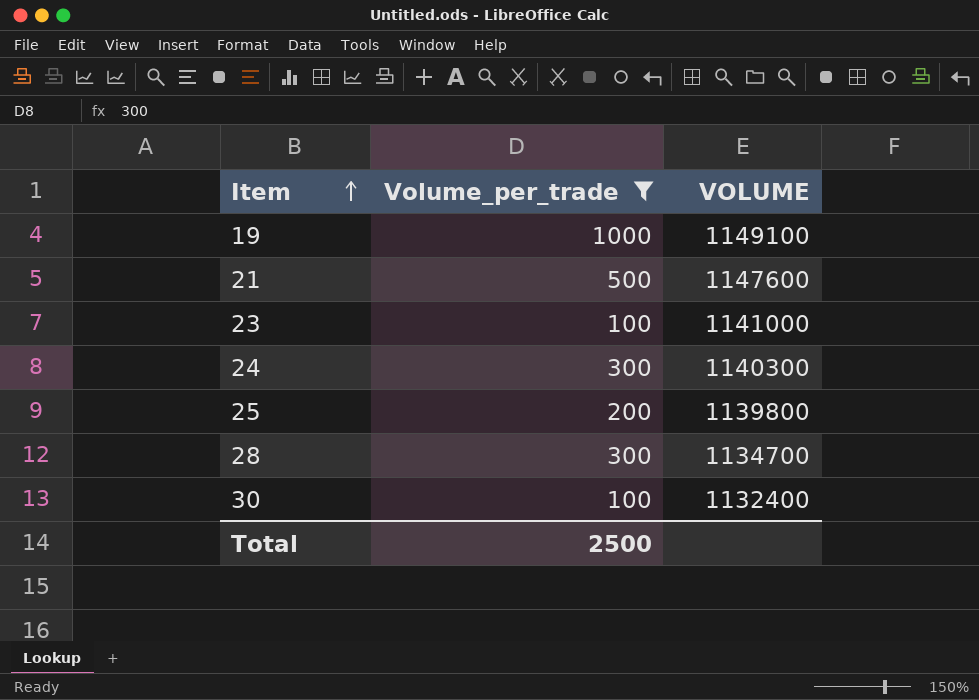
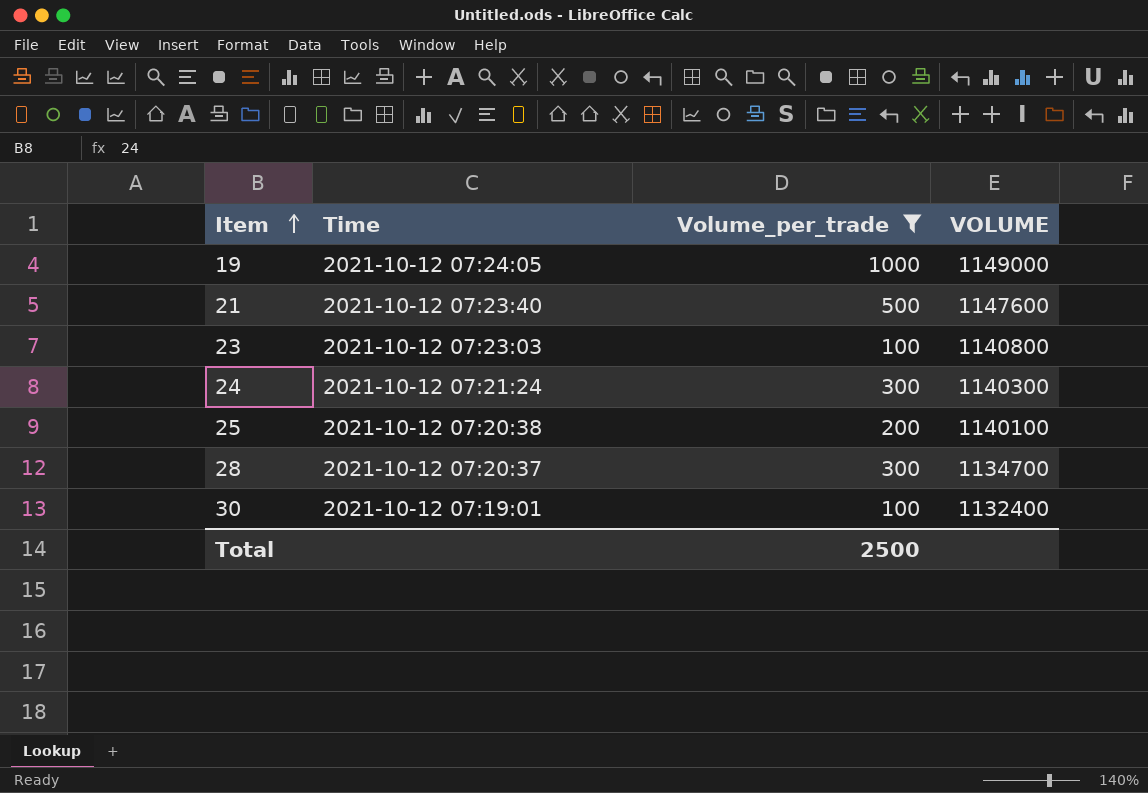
column Time | position: none -> 2
19 | VOLUME: 1149100 -> 1149000
23 | VOLUME: 1141000 -> 1140800
25 | VOLUME: 1139800 -> 1140100

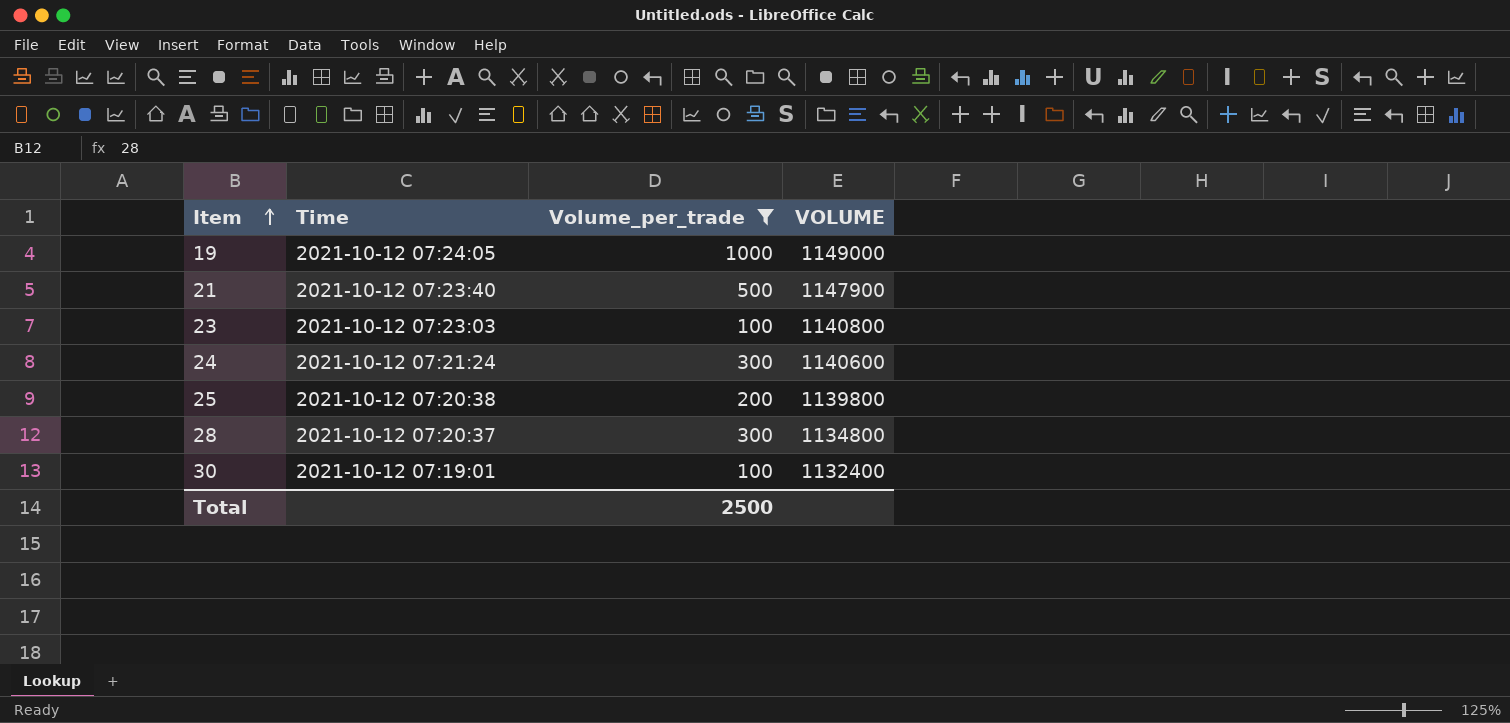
21 | VOLUME: 1147600 -> 1147900
24 | VOLUME: 1140300 -> 1140600
25 | VOLUME: 1140100 -> 1139800
28 | VOLUME: 1134700 -> 1134800

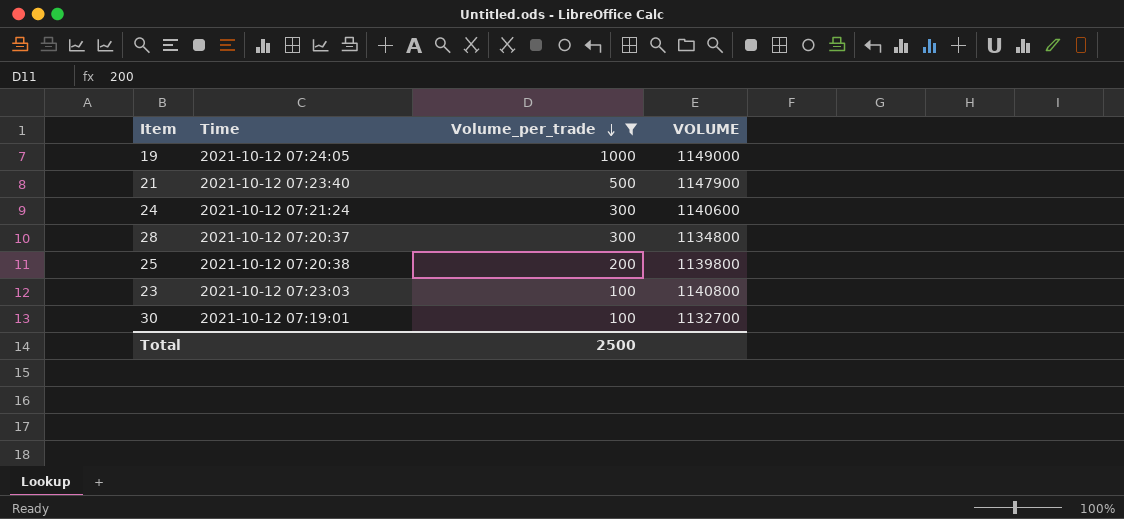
row order: Item ascending -> Volume_per_trade descending
30 | VOLUME: 1132400 -> 1132700

